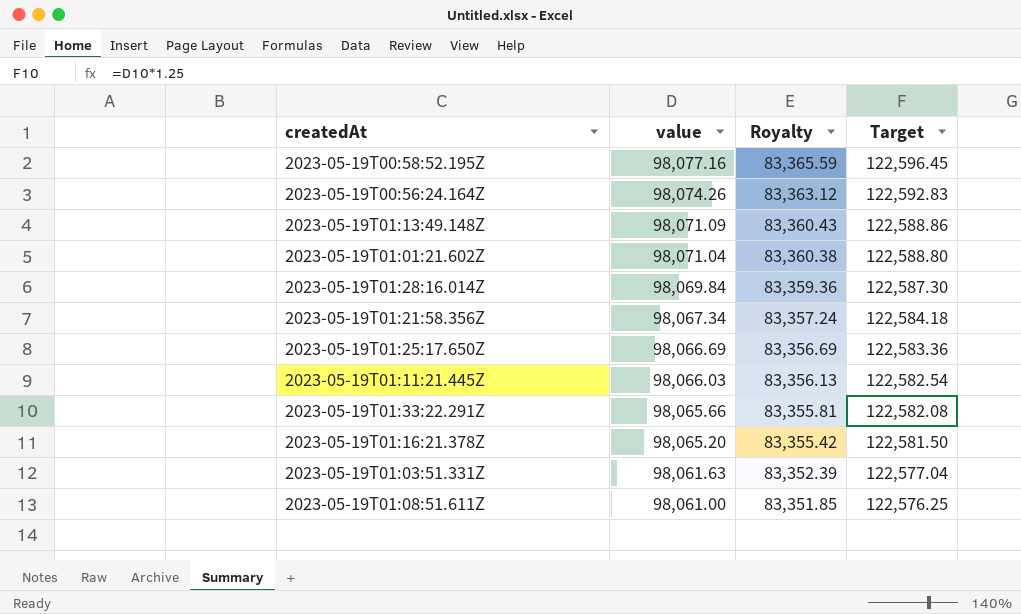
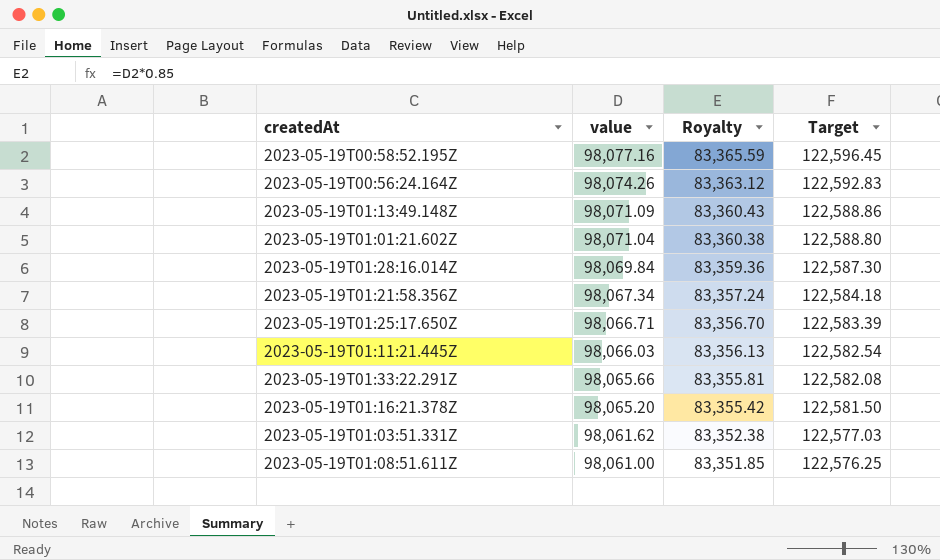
2023-05-19T01:25:17.650Z | value: 98,066.69 -> 98,066.71
2023-05-19T01:25:17.650Z | Royalty: 83,356.69 -> 83,356.70
2023-05-19T01:25:17.650Z | Target: 122,583.36 -> 122,583.39
2023-05-19T01:03:51.331Z | value: 98,061.63 -> 98,061.62
2023-05-19T01:03:51.331Z | Royalty: 83,352.39 -> 83,352.38
2023-05-19T01:03:51.331Z | Target: 122,577.04 -> 122,577.03

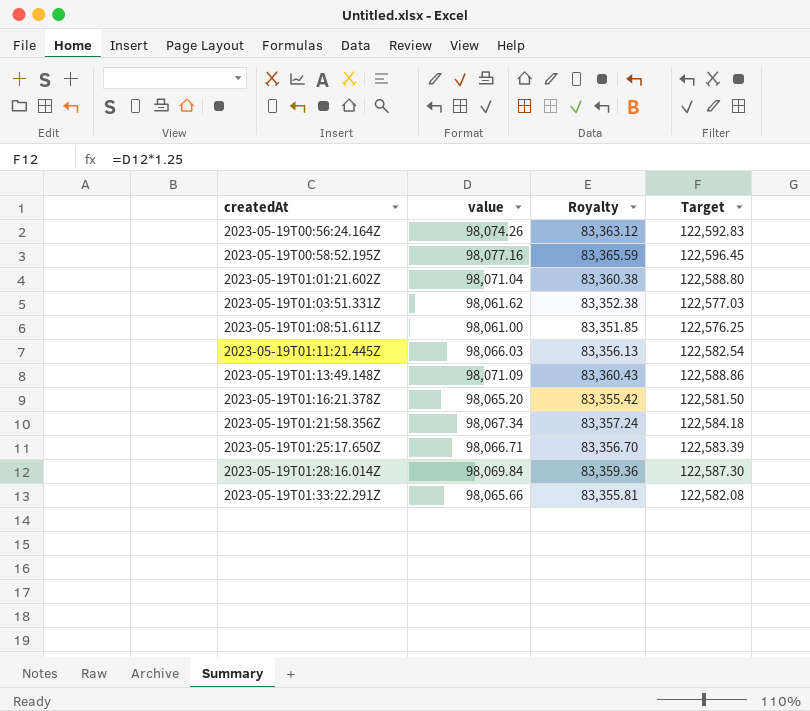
row order: value descending -> createdAt ascending

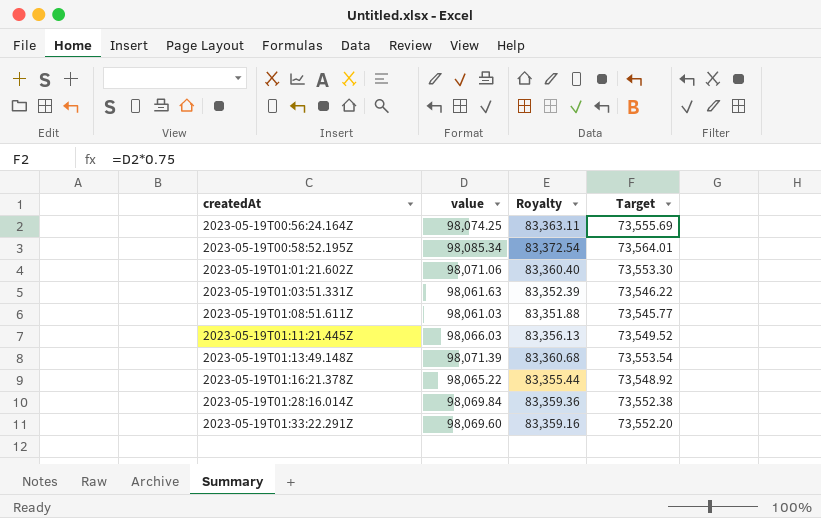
column Target | formula: [value] * 1.25 -> [value] * 0.75
row 2023-05-19T01:21:58.356Z: 98,067.34 | 83,357.24 | 122,584.18 -> none
row 2023-05-19T01:25:17.650Z: 98,066.71 | 83,356.70 | 122,583.39 -> none
2023-05-19T00:56:24.164Z | value: 98,074.26 -> 98,074.25
2023-05-19T00:56:24.164Z | Royalty: 83,363.12 -> 83,363.11
2023-05-19T00:58:52.195Z | value: 98,077.16 -> 98,085.34
2023-05-19T00:58:52.195Z | Royalty: 83,365.59 -> 83,372.54
2023-05-19T01:01:21.602Z | value: 98,071.04 -> 98,071.06
2023-05-19T01:01:21.602Z | Royalty: 83,360.38 -> 83,360.40
2023-05-19T01:03:51.331Z | value: 98,061.62 -> 98,061.63
2023-05-19T01:03:51.331Z | Royalty: 83,352.38 -> 83,352.39
2023-05-19T01:08:51.611Z | value: 98,061.00 -> 98,061.03
2023-05-19T01:08:51.611Z | Royalty: 83,351.85 -> 83,351.88
2023-05-19T01:13:49.148Z | value: 98,071.09 -> 98,071.39
2023-05-19T01:13:49.148Z | Royalty: 83,360.43 -> 83,360.68
2023-05-19T01:16:21.378Z | value: 98,065.20 -> 98,065.22
2023-05-19T01:16:21.378Z | Royalty: 83,355.42 -> 83,355.44
2023-05-19T01:33:22.291Z | value: 98,065.66 -> 98,069.60
2023-05-19T01:33:22.291Z | Royalty: 83,355.81 -> 83,359.16

